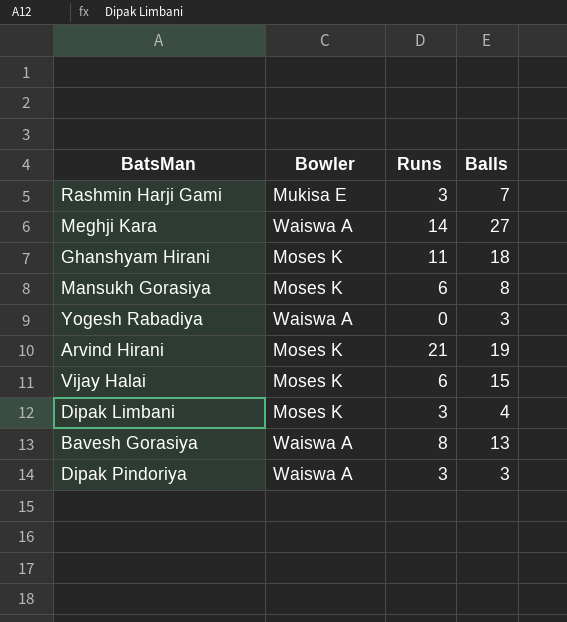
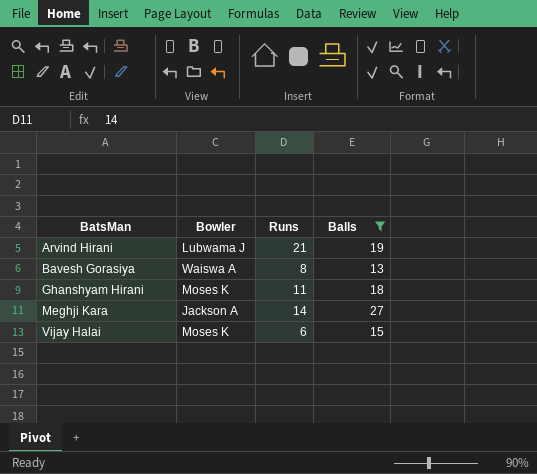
filter: none -> Balls >= 13
row order: none -> BatsMan ascending
Arvind Hirani | Bowler: Moses K -> Lubwama J
Meghji Kara | Bowler: Waiswa A -> Jackson A

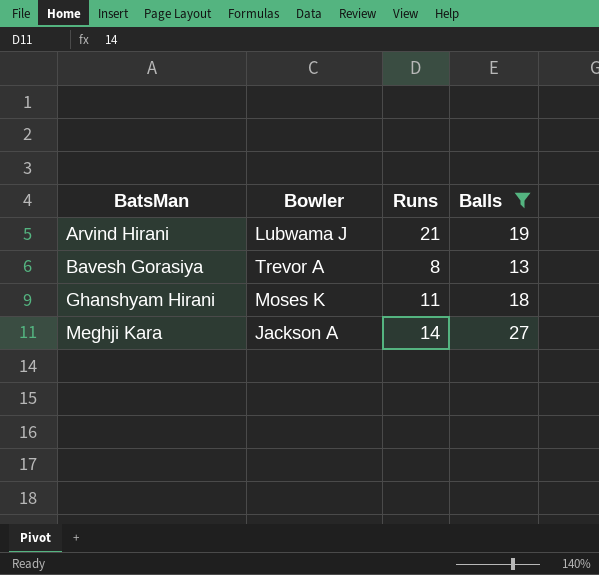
row Vijay Halai: Moses K | 6 | 15 -> none
Bavesh Gorasiya | Bowler: Waiswa A -> Trevor A

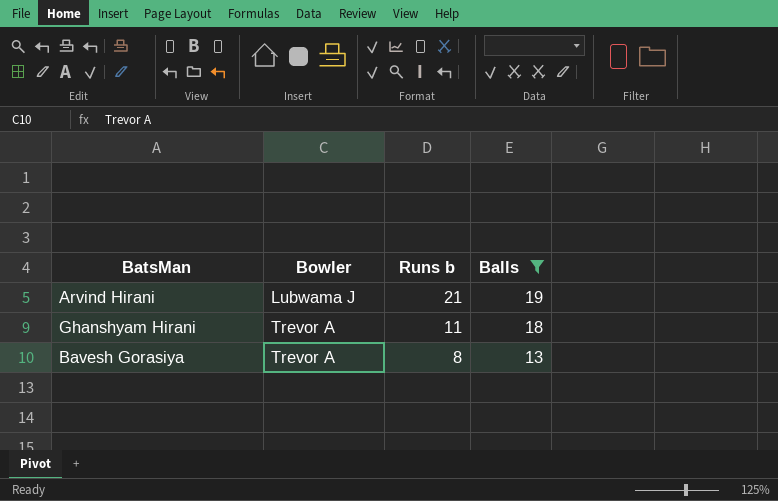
row order: BatsMan ascending -> Bowler ascending
column name: Runs -> Runs b
row Meghji Kara: Jackson A | 14 | 27 -> none
Ghanshyam Hirani | Bowler: Moses K -> Trevor A

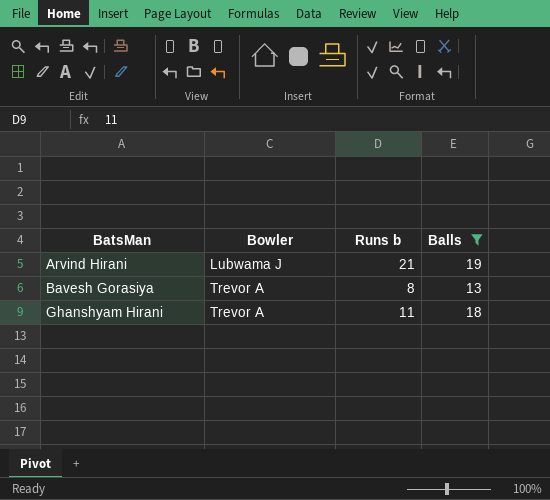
row order: Bowler ascending -> BatsMan ascending

